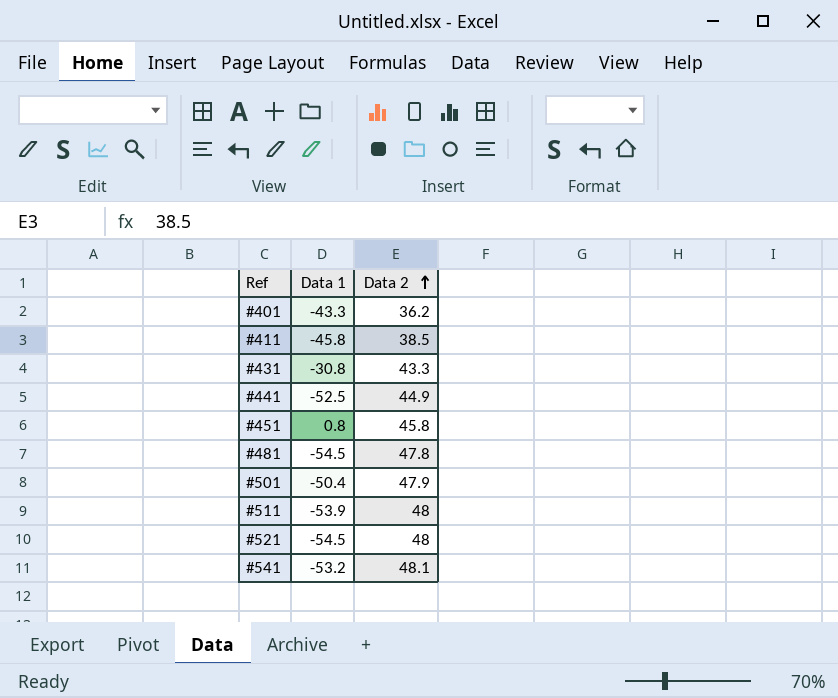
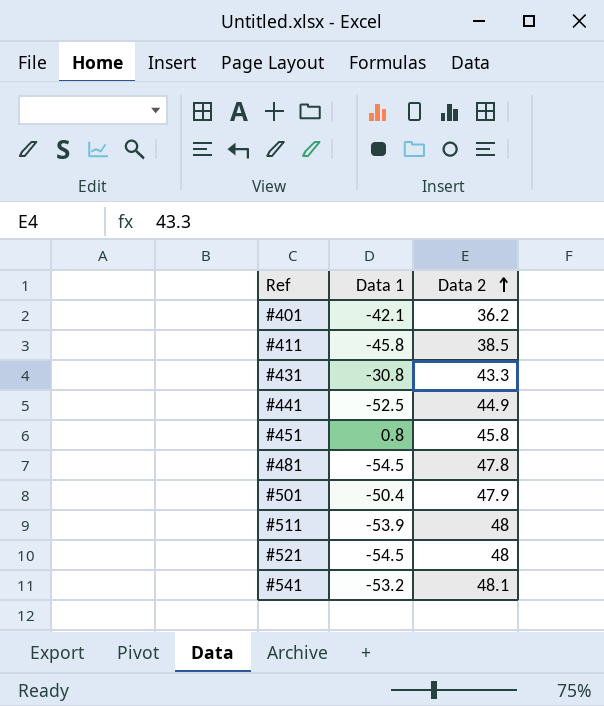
#401 | Data 1: -43.3 -> -42.1

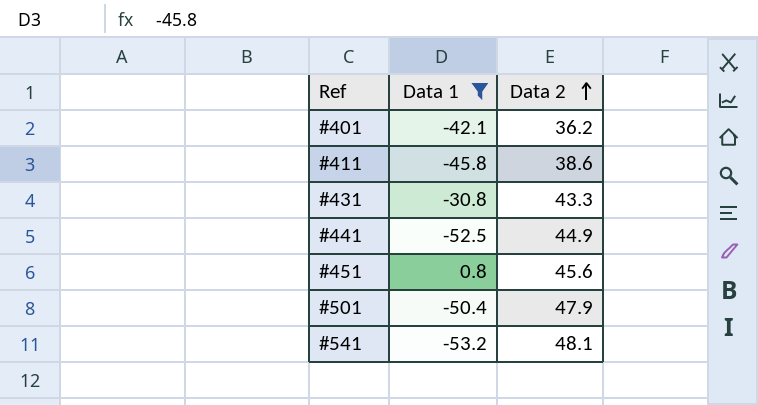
filter: none -> Data 1 >= -53.2
#411 | Data 2: 38.5 -> 38.6
#451 | Data 2: 45.8 -> 45.6

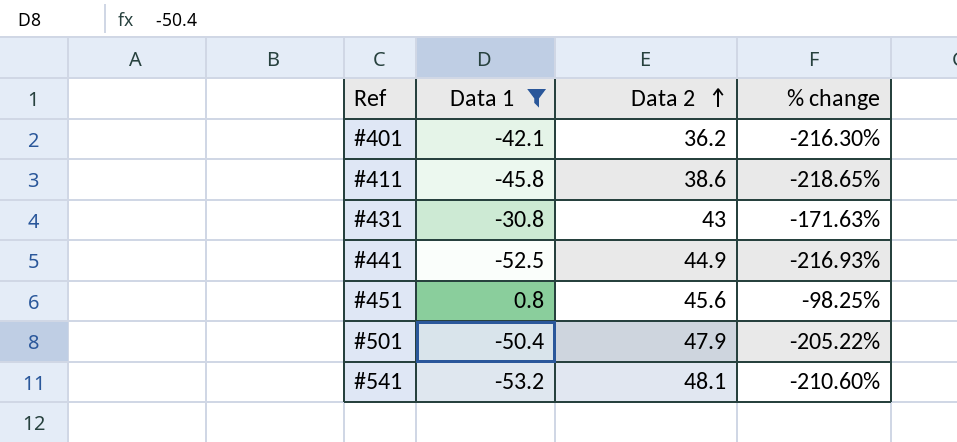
column % change | formula: none -> ([Data 1] - [Data 2]) / [Data 2]
#431 | Data 2: 43.3 -> 43

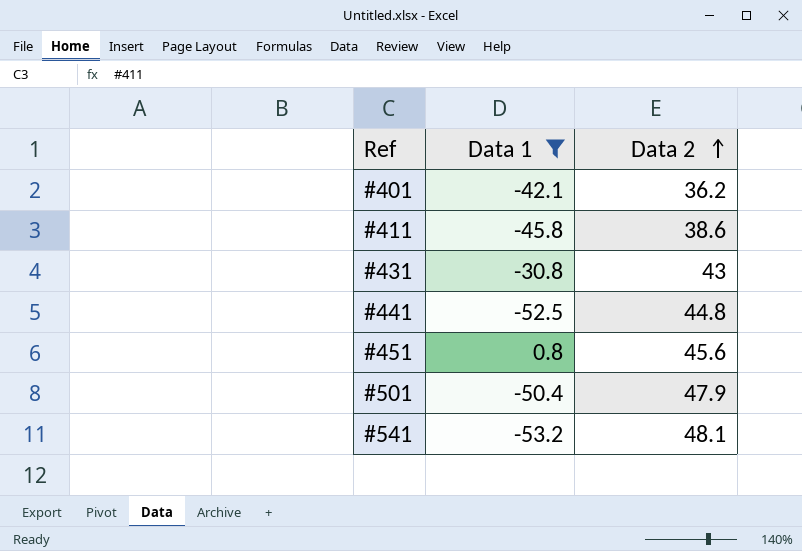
column % change | formula: ([Data 1] - [Data 2]) / [Data 2] -> none
#441 | Data 2: 44.9 -> 44.8

